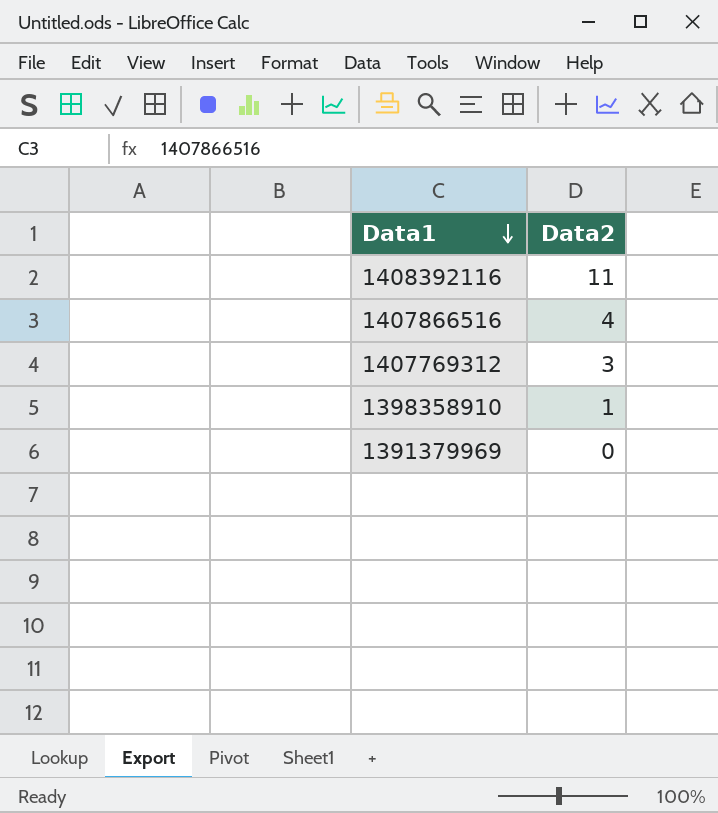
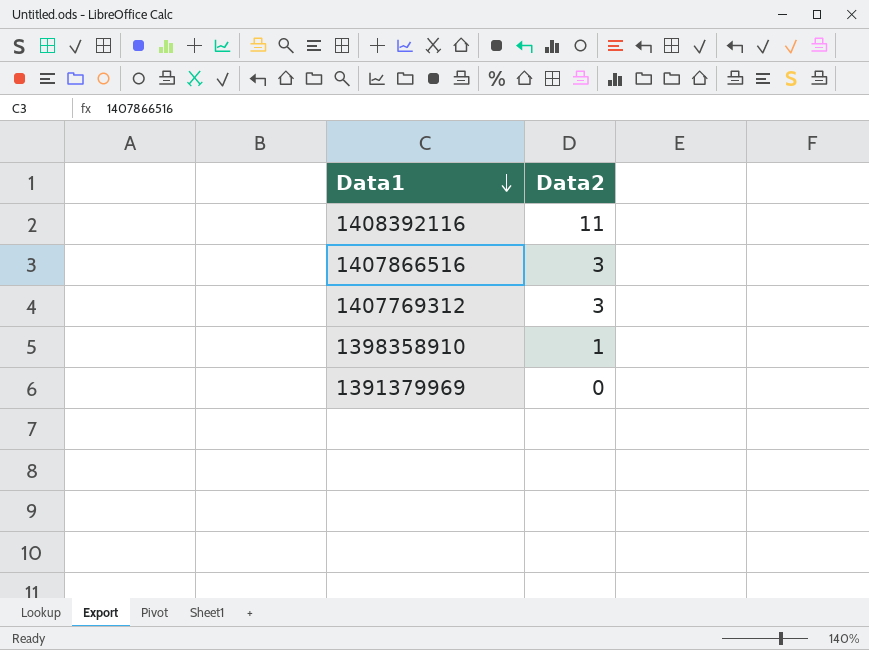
1407866516 | Data2: 4 -> 3

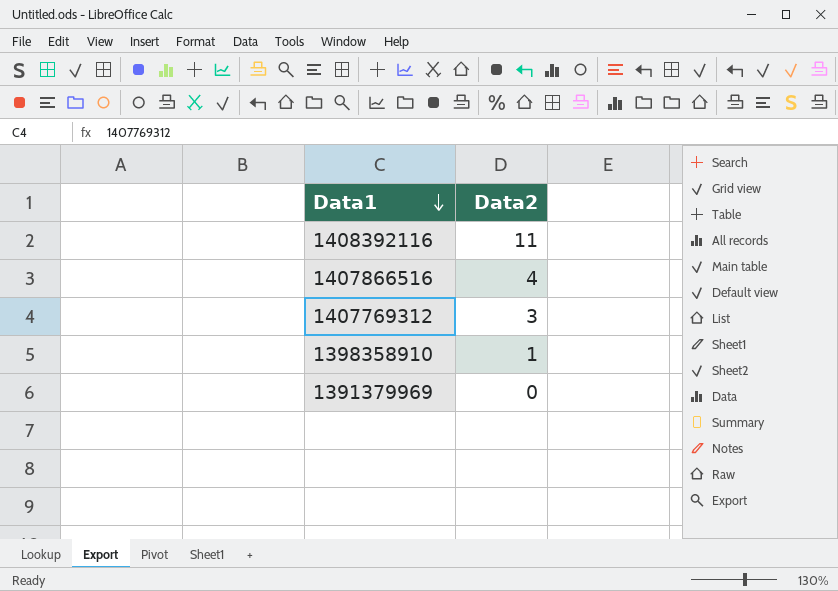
1407866516 | Data2: 3 -> 4

